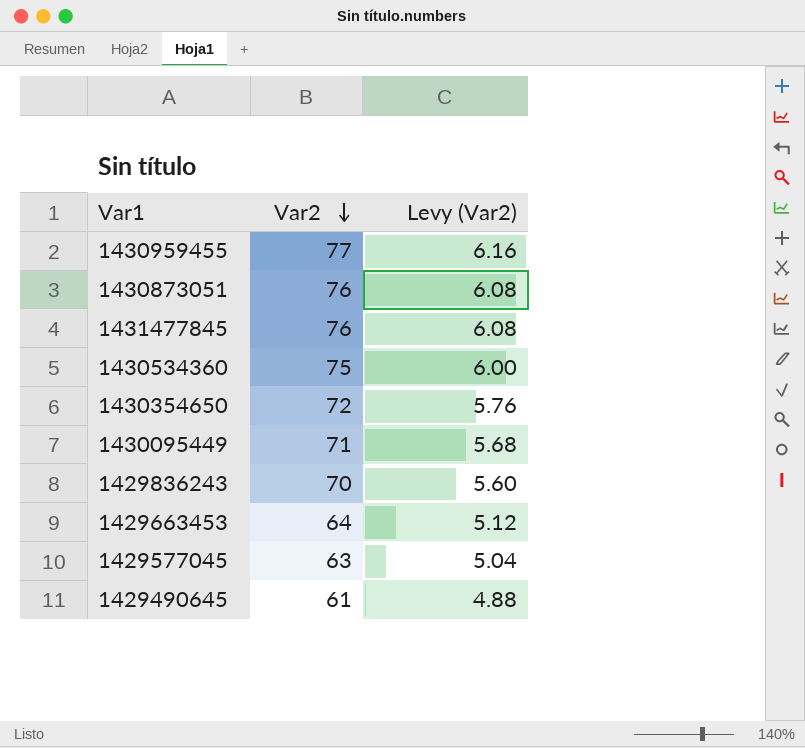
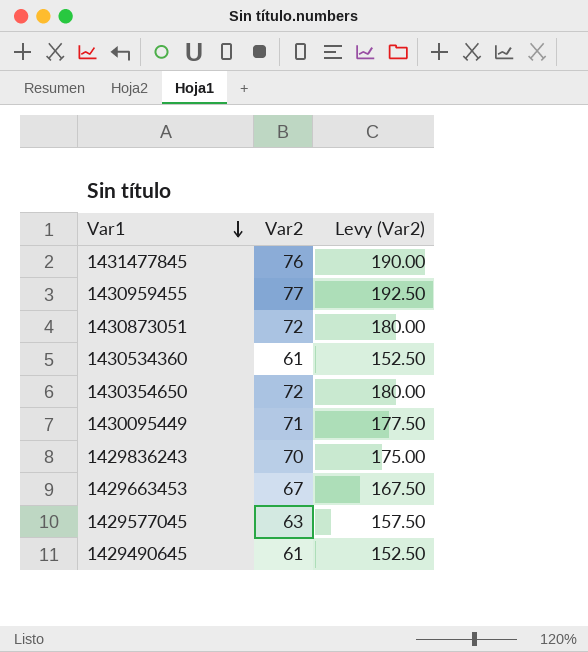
row order: Var2 descending -> Var1 descending
column Levy (Var2) | formula: [Var2] * 0.08 -> [Var2] * 2.5
1430873051 | Var2: 76 -> 72
1430534360 | Var2: 75 -> 61
1429663453 | Var2: 64 -> 67

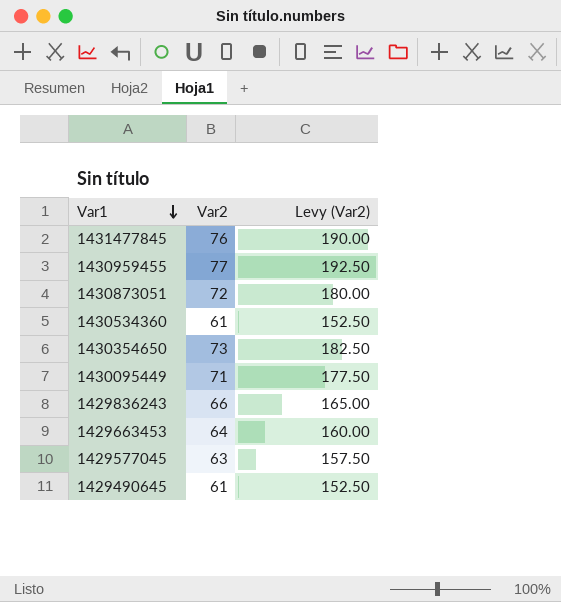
1430354650 | Var2: 72 -> 73
1430354650 | Levy (Var2): 180.00 -> 182.50
1429836243 | Var2: 70 -> 66
1429836243 | Levy (Var2): 175.00 -> 165.00
1429663453 | Var2: 67 -> 64
1429663453 | Levy (Var2): 167.50 -> 160.00

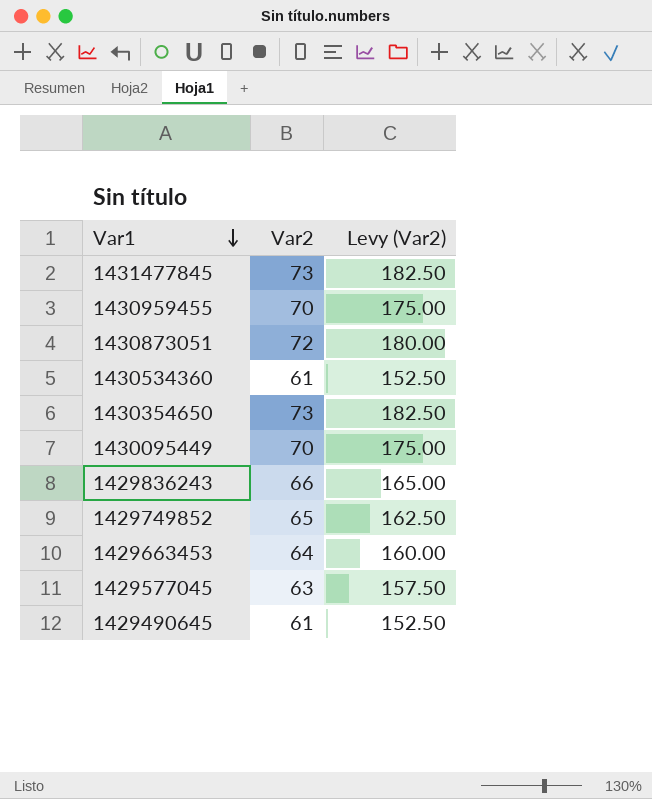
1431477845 | Var2: 76 -> 73
1431477845 | Levy (Var2): 190.00 -> 182.50
1430959455 | Var2: 77 -> 70
1430959455 | Levy (Var2): 192.50 -> 175.00
1430095449 | Var2: 71 -> 70
1430095449 | Levy (Var2): 177.50 -> 175.00
row 1429749852: none -> 65 | 162.50

